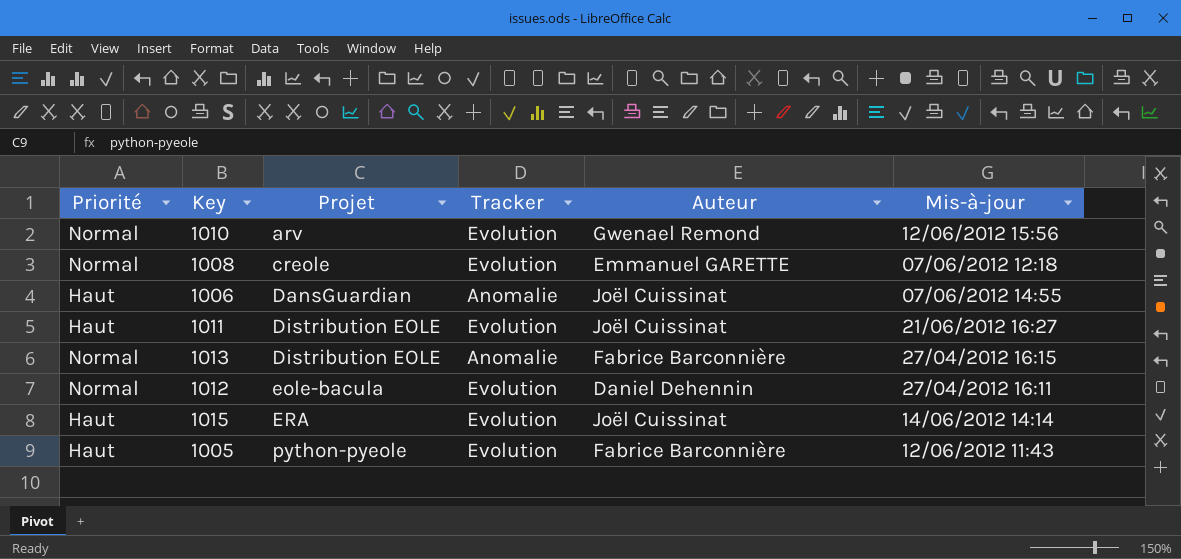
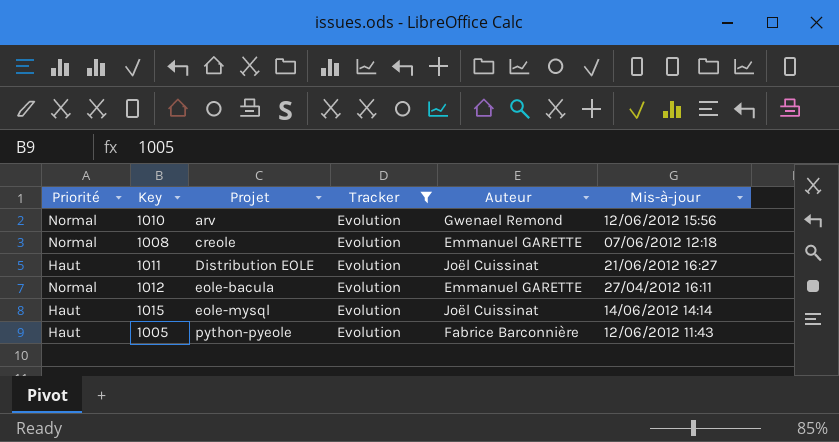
filter: none -> Tracker = Evolution
1012 | Auteur: Daniel Dehennin -> Emmanuel GARETTE
1015 | Projet: ERA -> eole-mysql

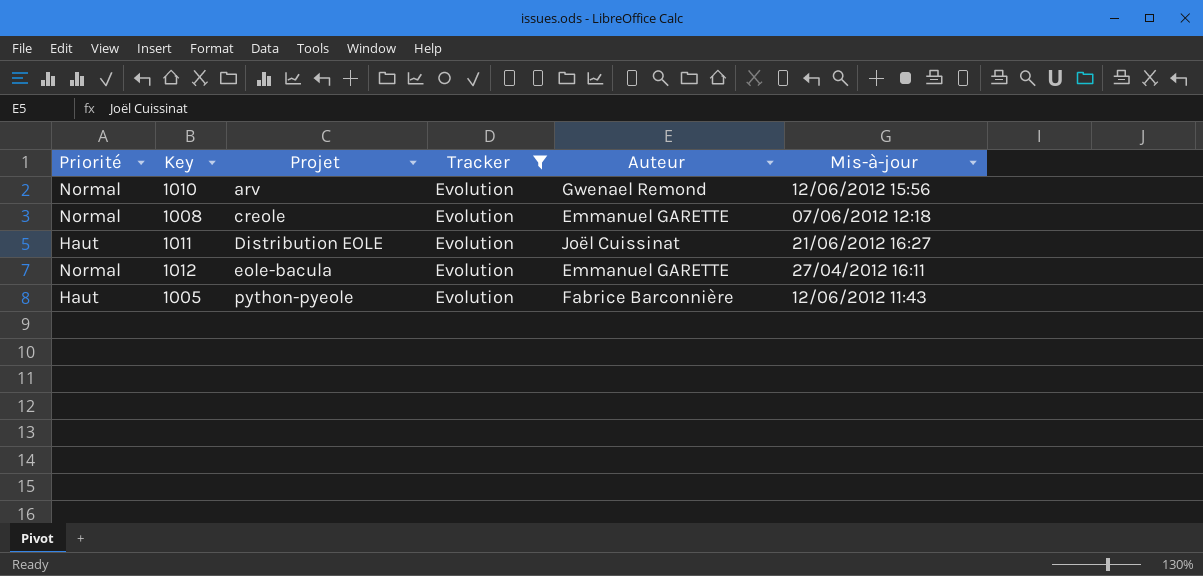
row 1015: Haut | eole-mysql | Evolution | Joël Cuissinat | 14/06/2012 14:14 -> none

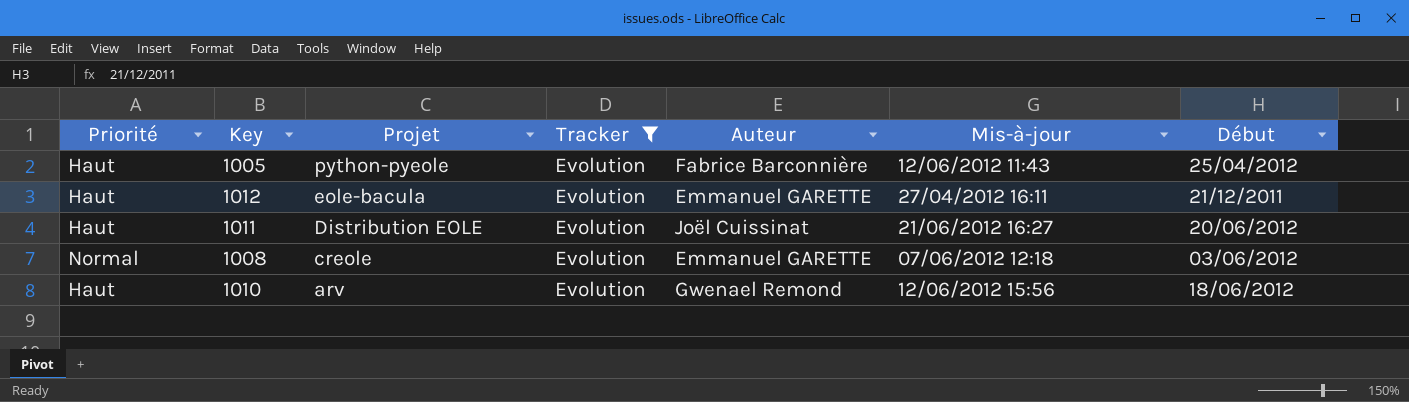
row order: Projet ascending -> Projet descending
column Début | position: none -> 7
1012 | Priorité: Normal -> Haut
1010 | Priorité: Normal -> Haut

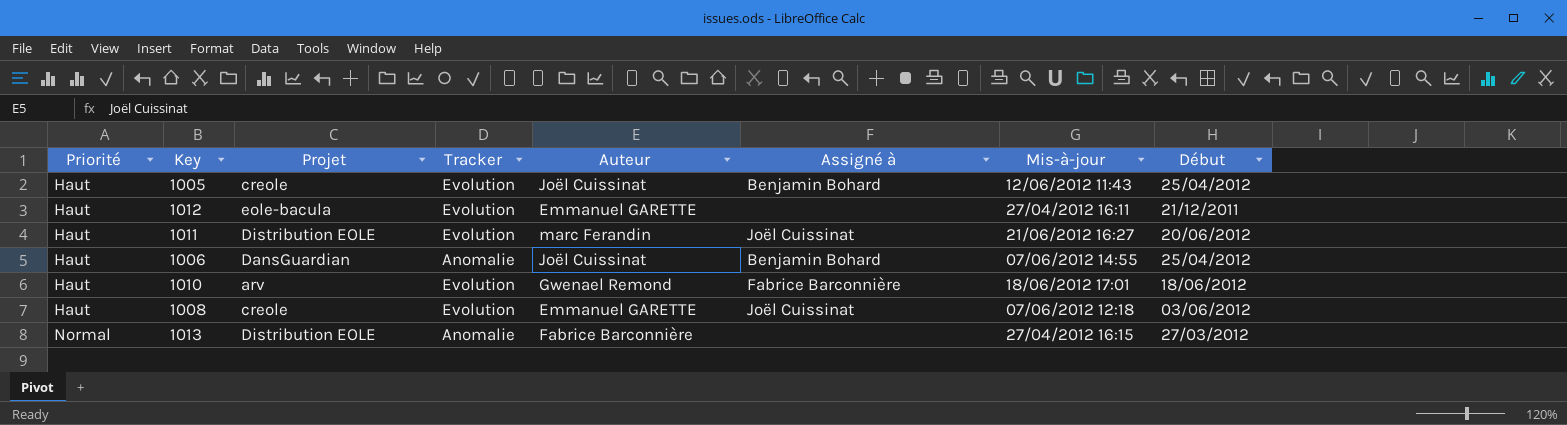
filter: Tracker = Evolution -> none
row order: Projet descending -> Priorité ascending
column Assigné à | position: none -> 6
1005 | Projet: python-pyeole -> creole
1005 | Auteur: Fabrice Barconnière -> Joël Cuissinat
1011 | Auteur: Joël Cuissinat -> marc Ferandin
1010 | Mis-à-jour: 12/06/2012 15:56 -> 18/06/2012 17:01
1008 | Priorité: Normal -> Haut

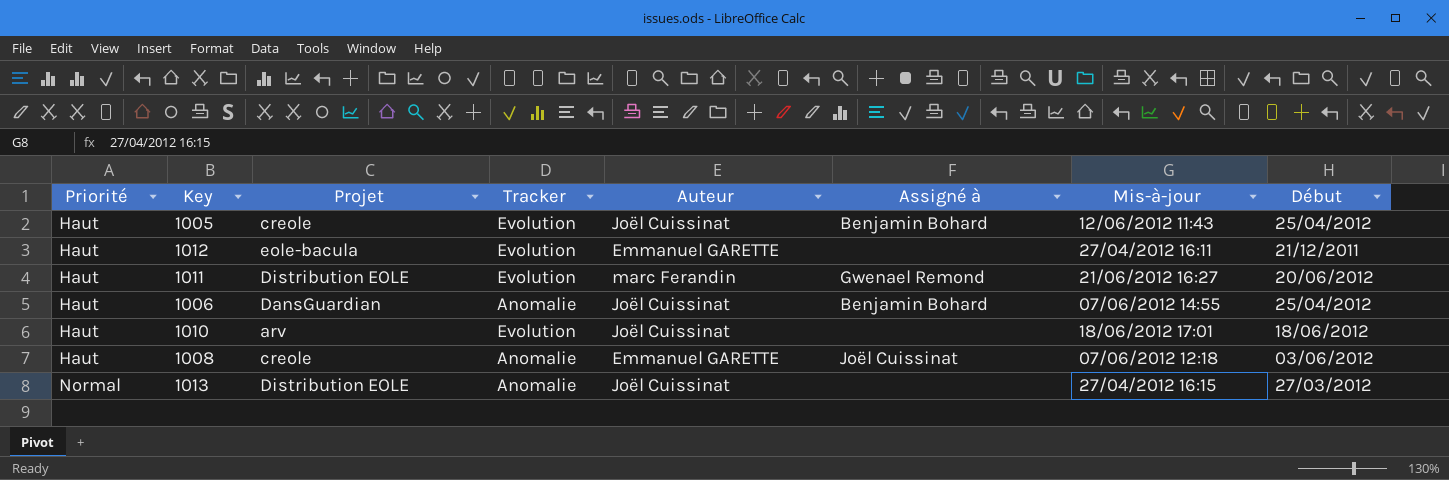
1011 | Assigné à: Joël Cuissinat -> Gwenael Remond
1010 | Auteur: Gwenael Remond -> Joël Cuissinat
1010 | Assigné à: Fabrice Barconnière -> none
1008 | Tracker: Evolution -> Anomalie
1013 | Auteur: Fabrice Barconnière -> Joël Cuissinat

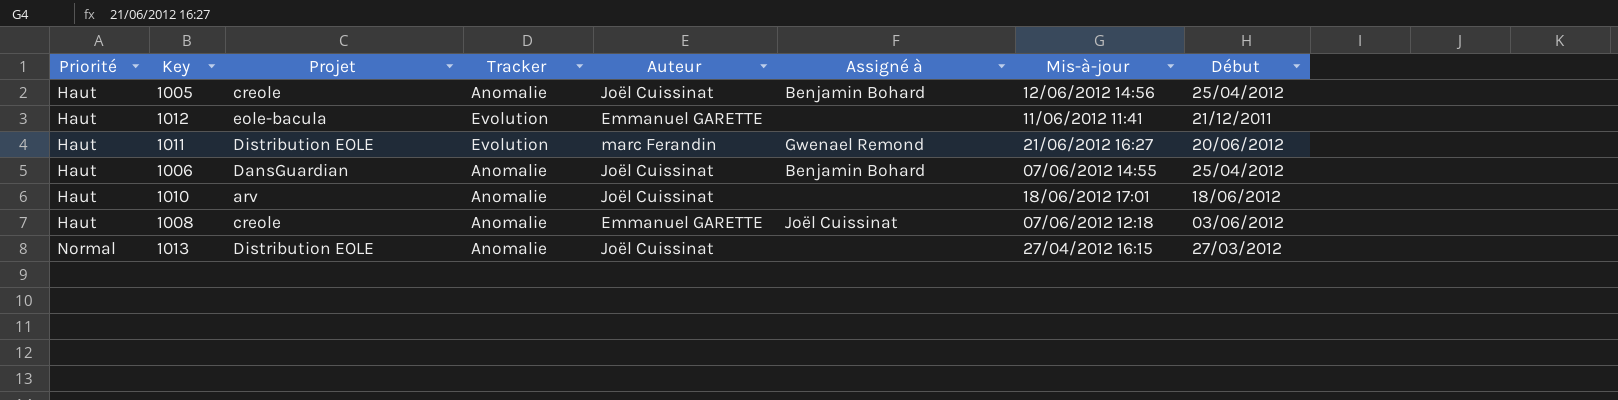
1005 | Tracker: Evolution -> Anomalie
1005 | Mis-à-jour: 12/06/2012 11:43 -> 12/06/2012 14:56
1012 | Mis-à-jour: 27/04/2012 16:11 -> 11/06/2012 11:41
1010 | Tracker: Evolution -> Anomalie

